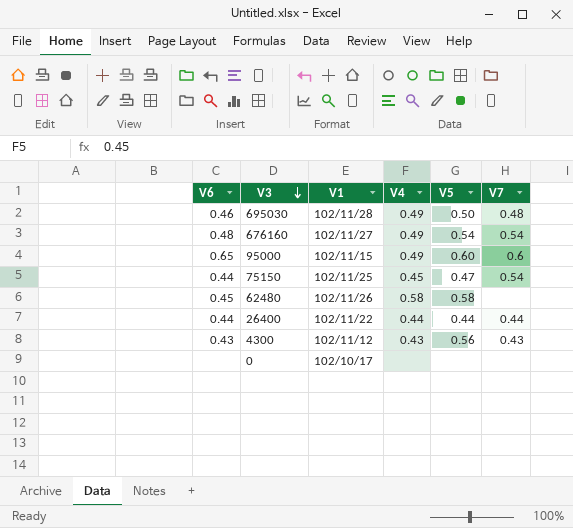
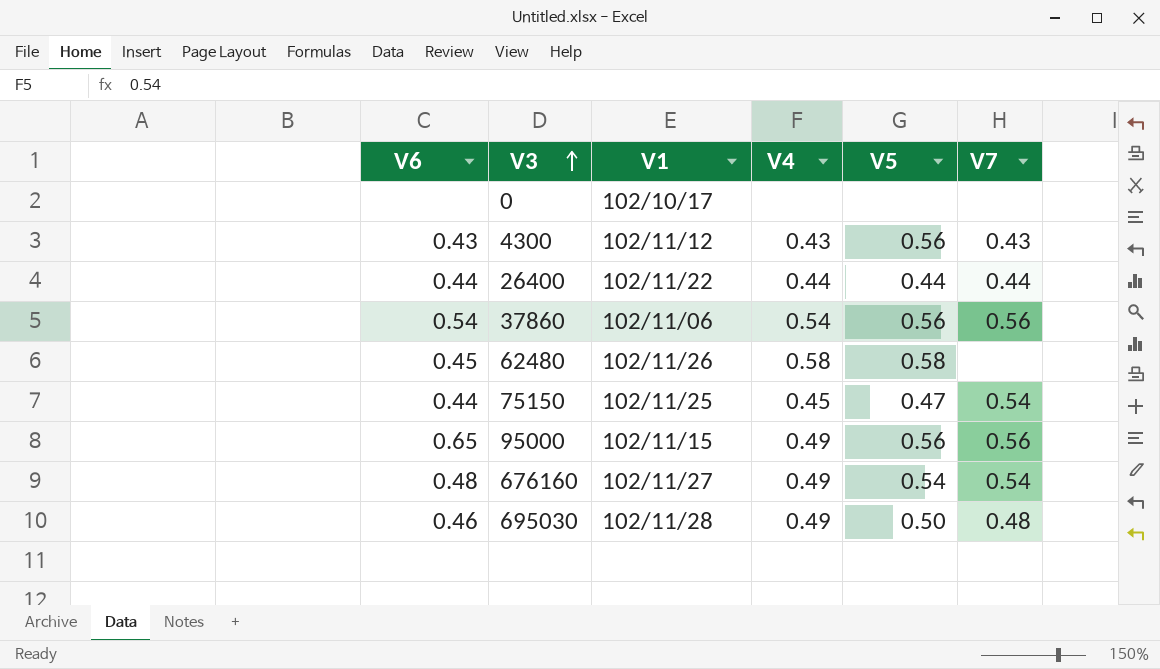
row order: V3 descending -> V3 ascending
row 37860: none -> 0.54 | 102/11/06 | 0.54 | 0.56 | 0.56
95000 | V5: 0.60 -> 0.56
95000 | V7: 0.6 -> 0.56

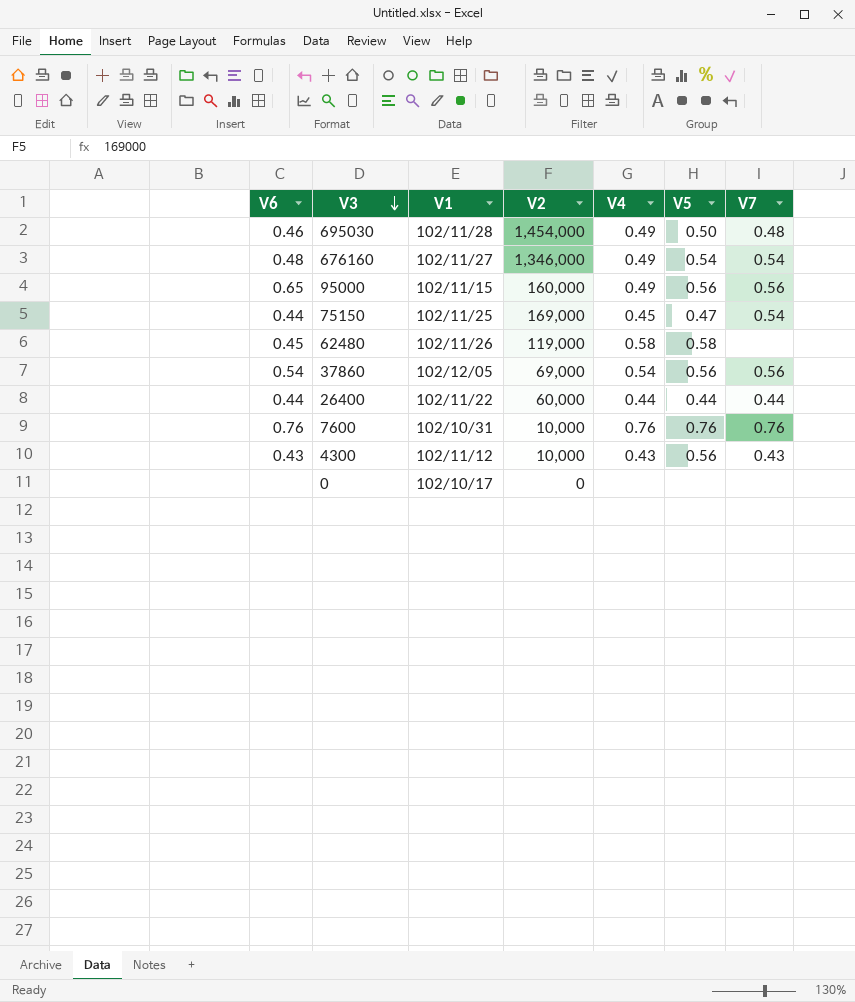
row order: V3 ascending -> V3 descending
column V2 | position: none -> 4
37860 | V1: 102/11/06 -> 102/12/05
row 7600: none -> 0.76 | 102/10/31 | 10,000 | 0.76 | 0.76 | 0.76

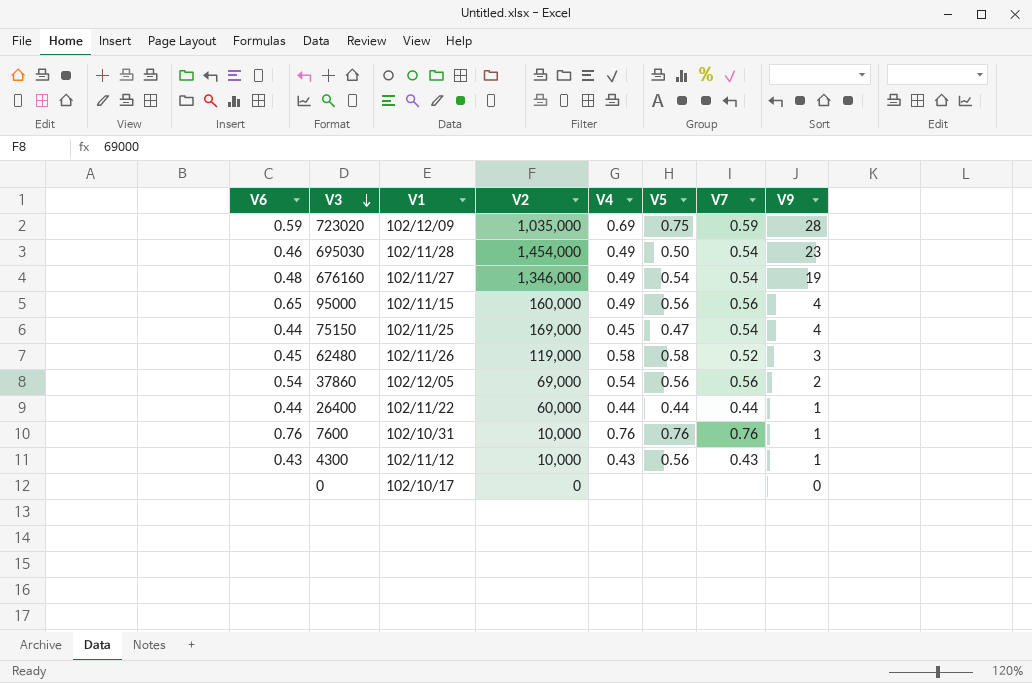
column V9 | position: none -> 8
row 723020: none -> 0.59 | 102/12/09 | 1,035,000 | 0.69 | 0.75 | 0.59 | 28
695030 | V7: 0.48 -> 0.54
62480 | V7: none -> 0.52

